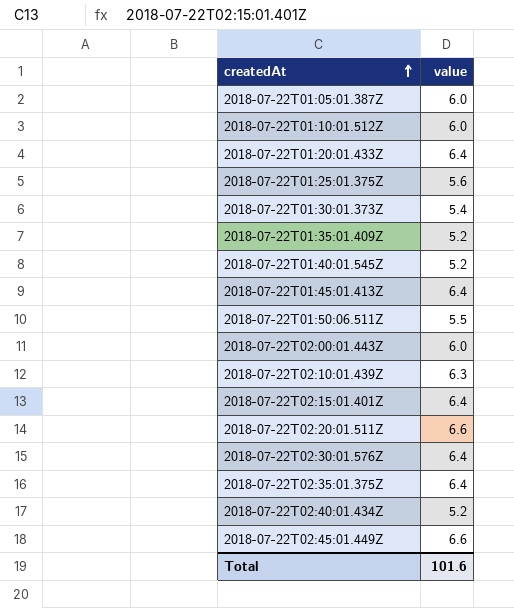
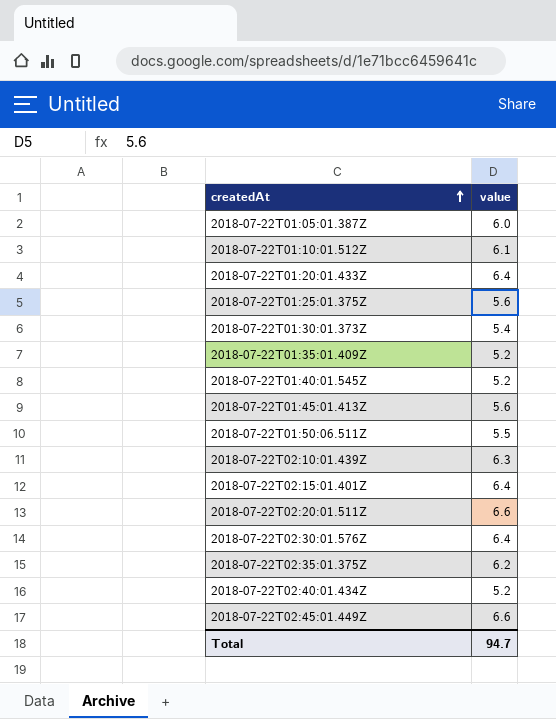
row 2018-07-22T02:00:01.443Z: 6.0 -> none
2018-07-22T01:10:01.512Z | value: 6.0 -> 6.1
2018-07-22T01:45:01.413Z | value: 6.4 -> 5.6
2018-07-22T02:35:01.375Z | value: 6.4 -> 6.2
Total | value: 101.6 -> 94.7

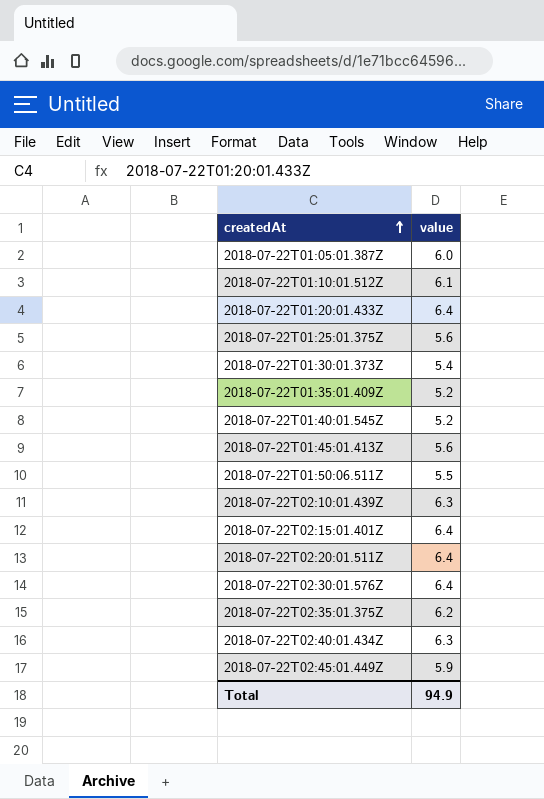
2018-07-22T02:20:01.511Z | value: 6.6 -> 6.4
2018-07-22T02:40:01.434Z | value: 5.2 -> 6.3
2018-07-22T02:45:01.449Z | value: 6.6 -> 5.9
Total | value: 94.7 -> 94.9

